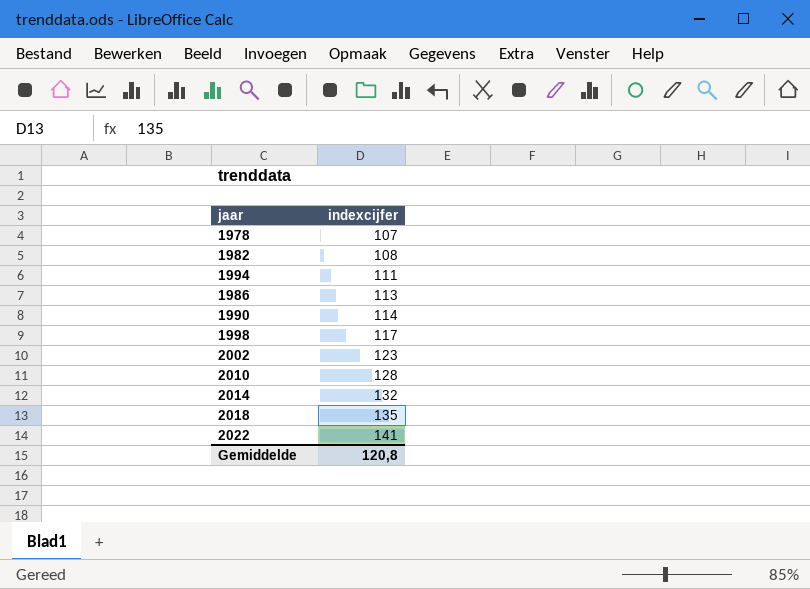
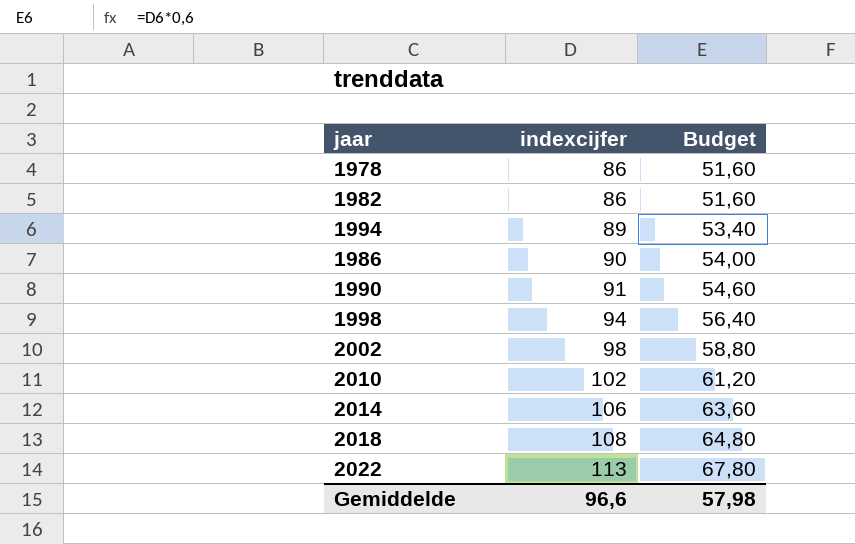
column Budget | formula: none -> [indexcijfer] * 0,6
1978 | indexcijfer: 107 -> 86
1982 | indexcijfer: 108 -> 86
1994 | indexcijfer: 111 -> 89
1986 | indexcijfer: 113 -> 90
1990 | indexcijfer: 114 -> 91
1998 | indexcijfer: 117 -> 94
2002 | indexcijfer: 123 -> 98
2010 | indexcijfer: 128 -> 102
2014 | indexcijfer: 132 -> 106
2018 | indexcijfer: 135 -> 108
2022 | indexcijfer: 141 -> 113
Gemiddelde | indexcijfer: 120,8 -> 96,6

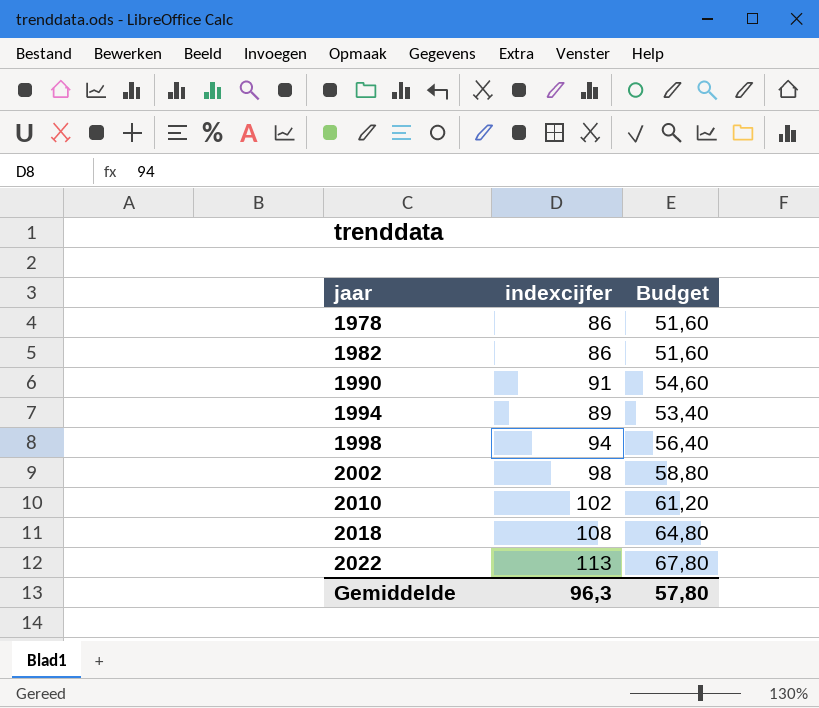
row order: indexcijfer ascending -> jaar ascending
row 1986: 90 | 54,00 -> none
row 2014: 106 | 63,60 -> none
Gemiddelde | indexcijfer: 96,6 -> 96,3
Gemiddelde | Budget: 57,98 -> 57,80

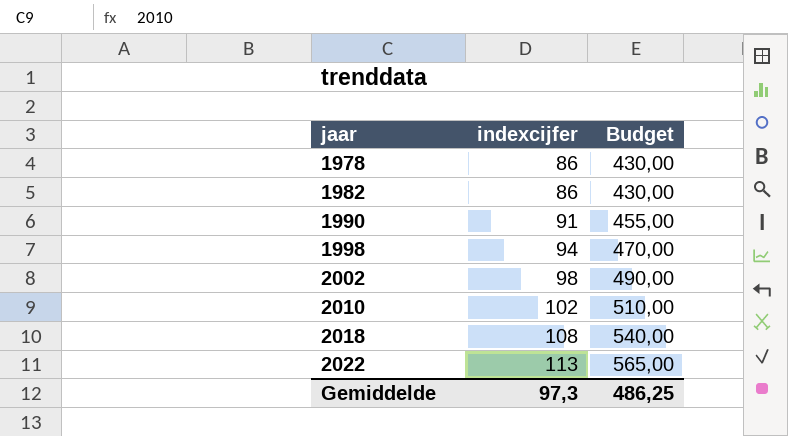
column Budget | formula: [indexcijfer] * 0,6 -> [indexcijfer] * 5
row 1994: 89 | 53,40 -> none
Gemiddelde | indexcijfer: 96,3 -> 97,3
Gemiddelde | Budget: 57,80 -> 486,25

